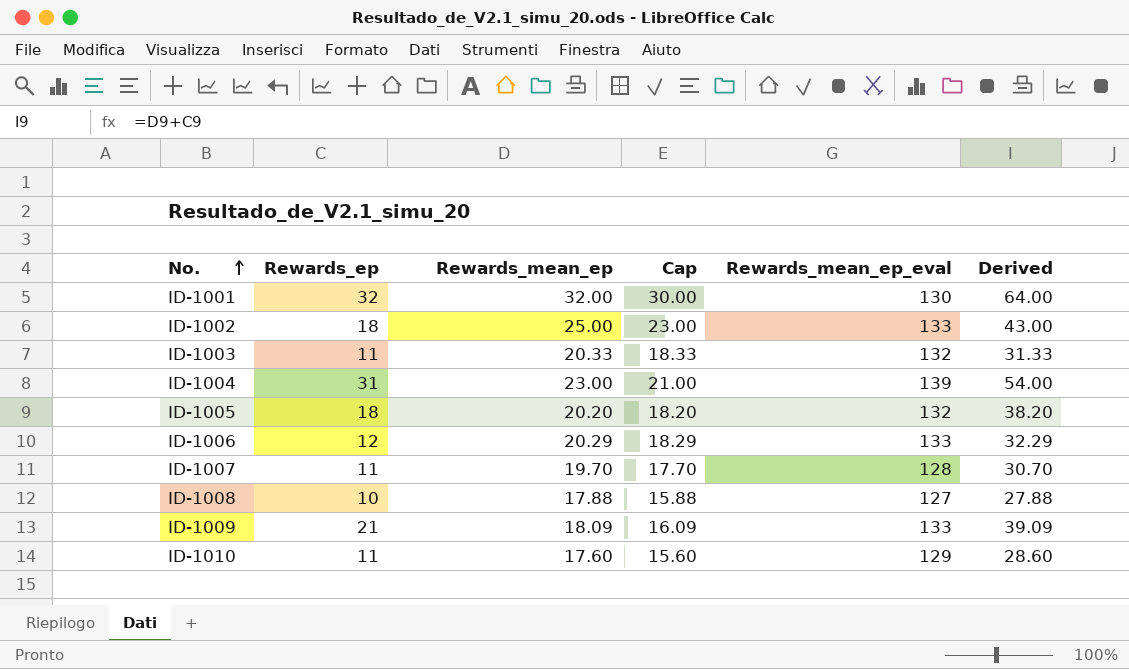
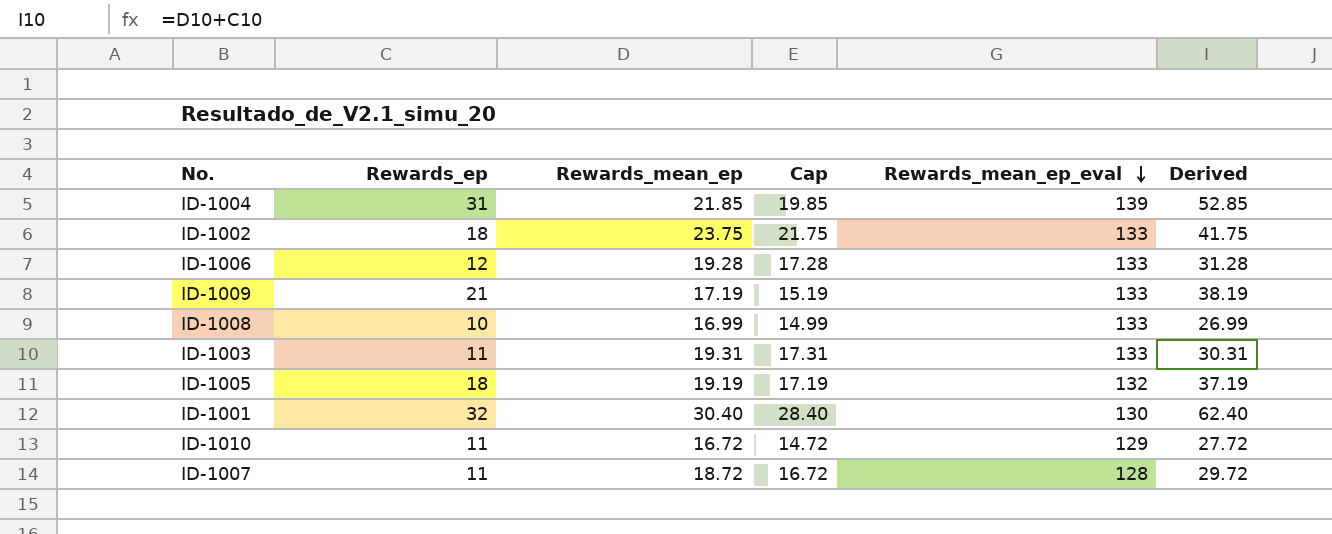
row order: No. ascending -> Rewards_mean_ep_eval descending
ID-1004 | Rewards_mean_ep: 23.00 -> 21.85
ID-1004 | Cap: 21.00 -> 19.85
ID-1004 | Derived: 54.00 -> 52.85
ID-1002 | Rewards_mean_ep: 25.00 -> 23.75
ID-1002 | Cap: 23.00 -> 21.75
ID-1002 | Derived: 43.00 -> 41.75
ID-1006 | Rewards_mean_ep: 20.29 -> 19.28
ID-1006 | Cap: 18.29 -> 17.28
ID-1006 | Derived: 32.29 -> 31.28
ID-1009 | Rewards_mean_ep: 18.09 -> 17.19
ID-1009 | Cap: 16.09 -> 15.19
ID-1009 | Derived: 39.09 -> 38.19
ID-1008 | Rewards_mean_ep: 17.88 -> 16.99
ID-1008 | Cap: 15.88 -> 14.99
ID-1008 | Rewards_mean_ep_eval: 127 -> 133
ID-1008 | Derived: 27.88 -> 26.99
ID-1003 | Rewards_mean_ep: 20.33 -> 19.31
ID-1003 | Cap: 18.33 -> 17.31
ID-1003 | Rewards_mean_ep_eval: 132 -> 133
ID-1003 | Derived: 31.33 -> 30.31
ID-1005 | Rewards_mean_ep: 20.20 -> 19.19
ID-1005 | Cap: 18.20 -> 17.19
ID-1005 | Derived: 38.20 -> 37.19
ID-1001 | Rewards_mean_ep: 32.00 -> 30.40
ID-1001 | Cap: 30.00 -> 28.40
ID-1001 | Derived: 64.00 -> 62.40
ID-1010 | Rewards_mean_ep: 17.60 -> 16.72
ID-1010 | Cap: 15.60 -> 14.72
ID-1010 | Derived: 28.60 -> 27.72
ID-1007 | Rewards_mean_ep: 19.70 -> 18.72
ID-1007 | Cap: 17.70 -> 16.72
ID-1007 | Derived: 30.70 -> 29.72

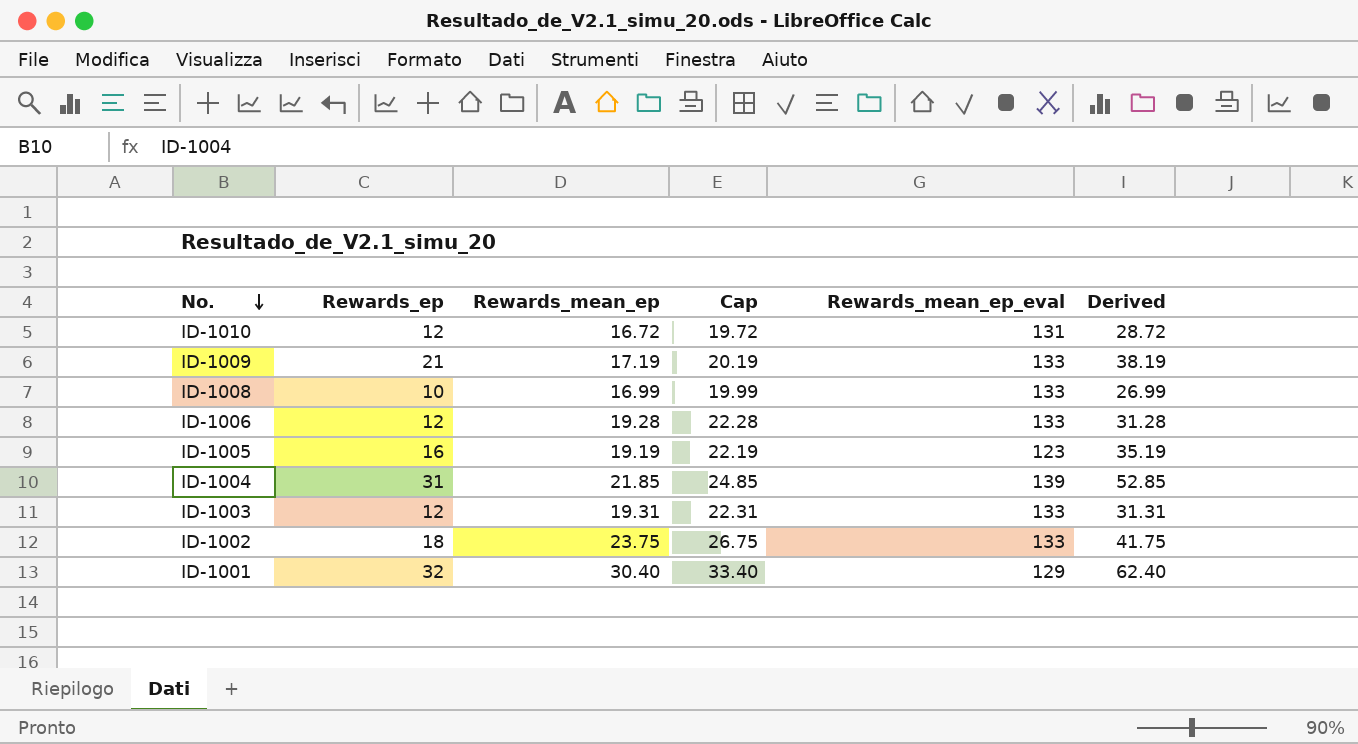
row order: Rewards_mean_ep_eval descending -> No. descending
column Cap | formula: [Rewards_mean_ep] - 2 -> [Rewards_mean_ep] + 3
row ID-1007: 11 | 18.72 | 16.72 | 128 | 29.72 -> none
ID-1010 | Rewards_ep: 11 -> 12
ID-1010 | Rewards_mean_ep_eval: 129 -> 131
ID-1010 | Derived: 27.72 -> 28.72
ID-1005 | Rewards_ep: 18 -> 16
ID-1005 | Rewards_mean_ep_eval: 132 -> 123
ID-1005 | Derived: 37.19 -> 35.19
ID-1003 | Rewards_ep: 11 -> 12
ID-1003 | Derived: 30.31 -> 31.31
ID-1001 | Rewards_mean_ep_eval: 130 -> 129

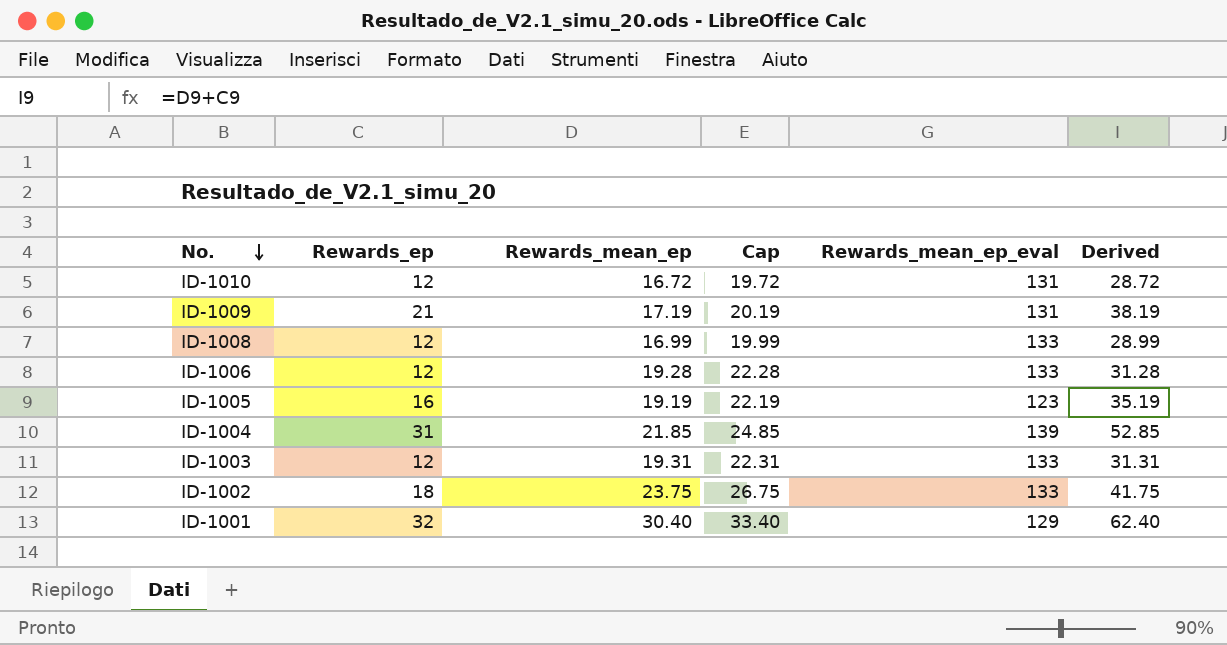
ID-1009 | Rewards_mean_ep_eval: 133 -> 131
ID-1008 | Rewards_ep: 10 -> 12
ID-1008 | Derived: 26.99 -> 28.99

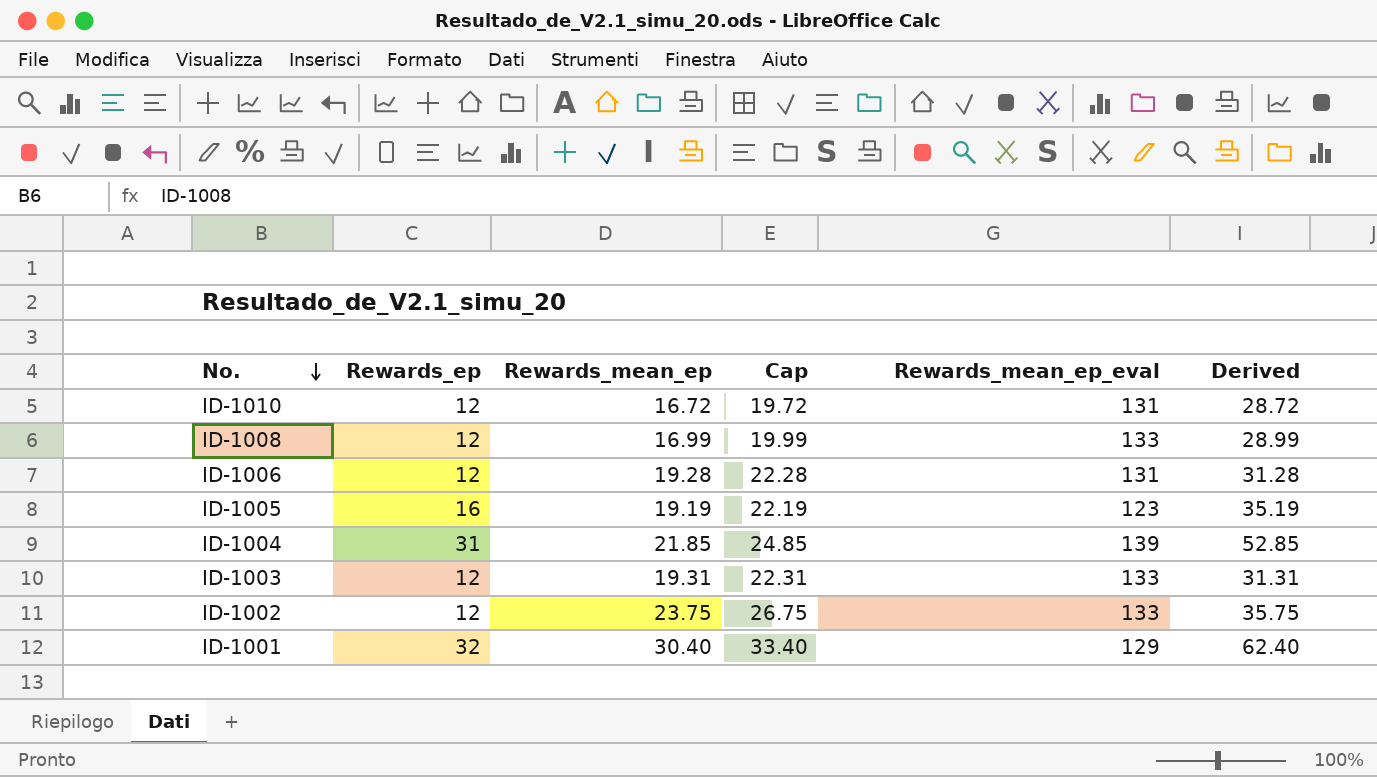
row ID-1009: 21 | 17.19 | 20.19 | 131 | 38.19 -> none
ID-1006 | Rewards_mean_ep_eval: 133 -> 131
ID-1002 | Rewards_ep: 18 -> 12
ID-1002 | Derived: 41.75 -> 35.75

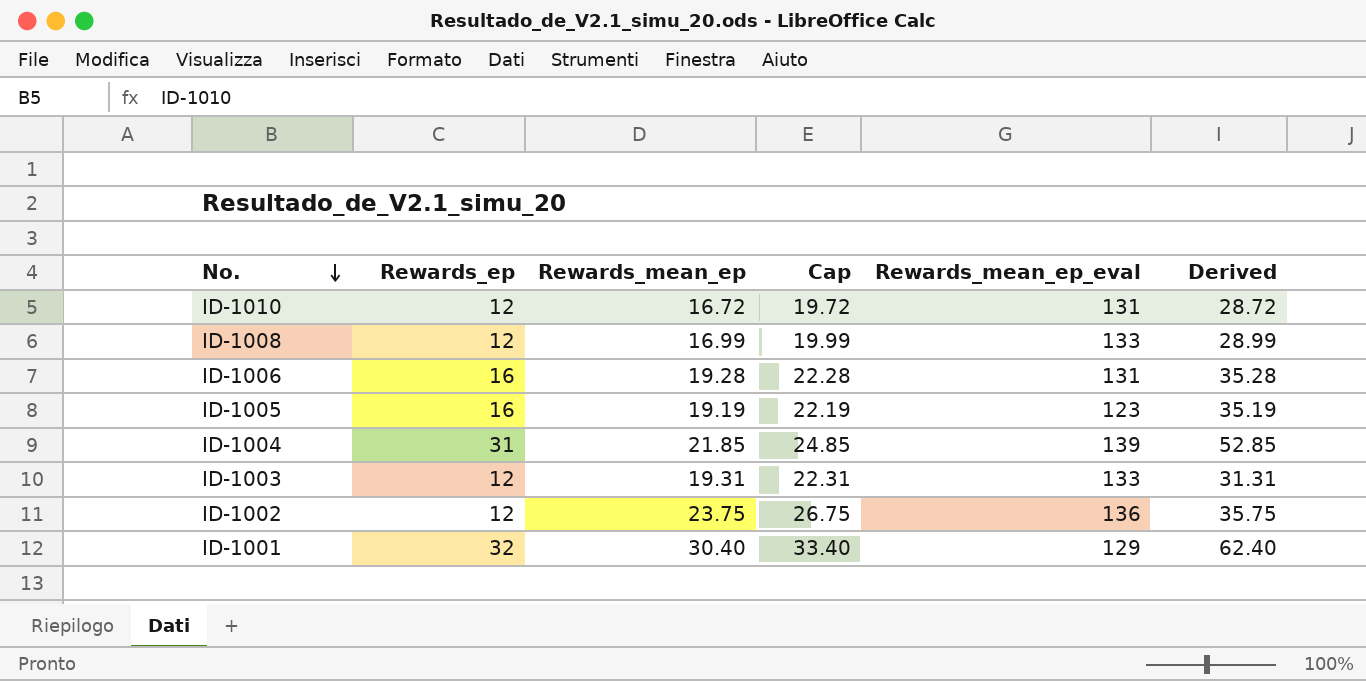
ID-1006 | Rewards_ep: 12 -> 16
ID-1006 | Derived: 31.28 -> 35.28
ID-1002 | Rewards_mean_ep_eval: 133 -> 136

